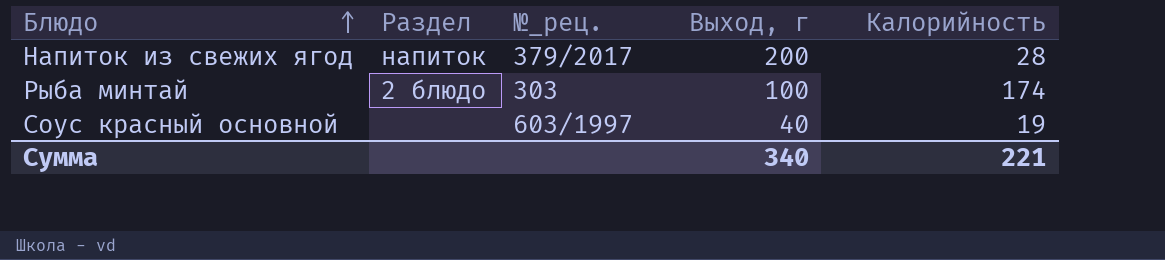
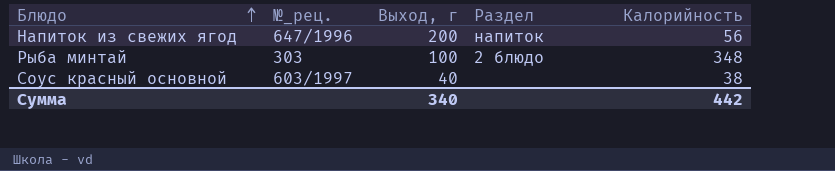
column Раздел | position: 2 -> 4
Напиток из свежих ягод | №_рец.: 379/2017 -> 647/1996
Напиток из свежих ягод | Калорийность: 28 -> 56
Рыба минтай | Калорийность: 174 -> 348
Соус красный основной | Калорийность: 19 -> 38
Сумма | Калорийность: 221 -> 442

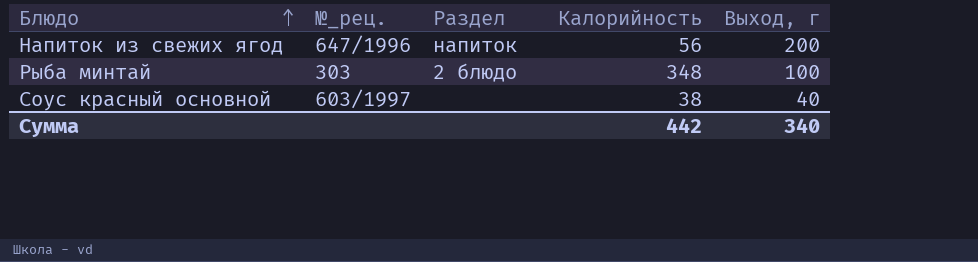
column Выход, г | position: 3 -> 5

